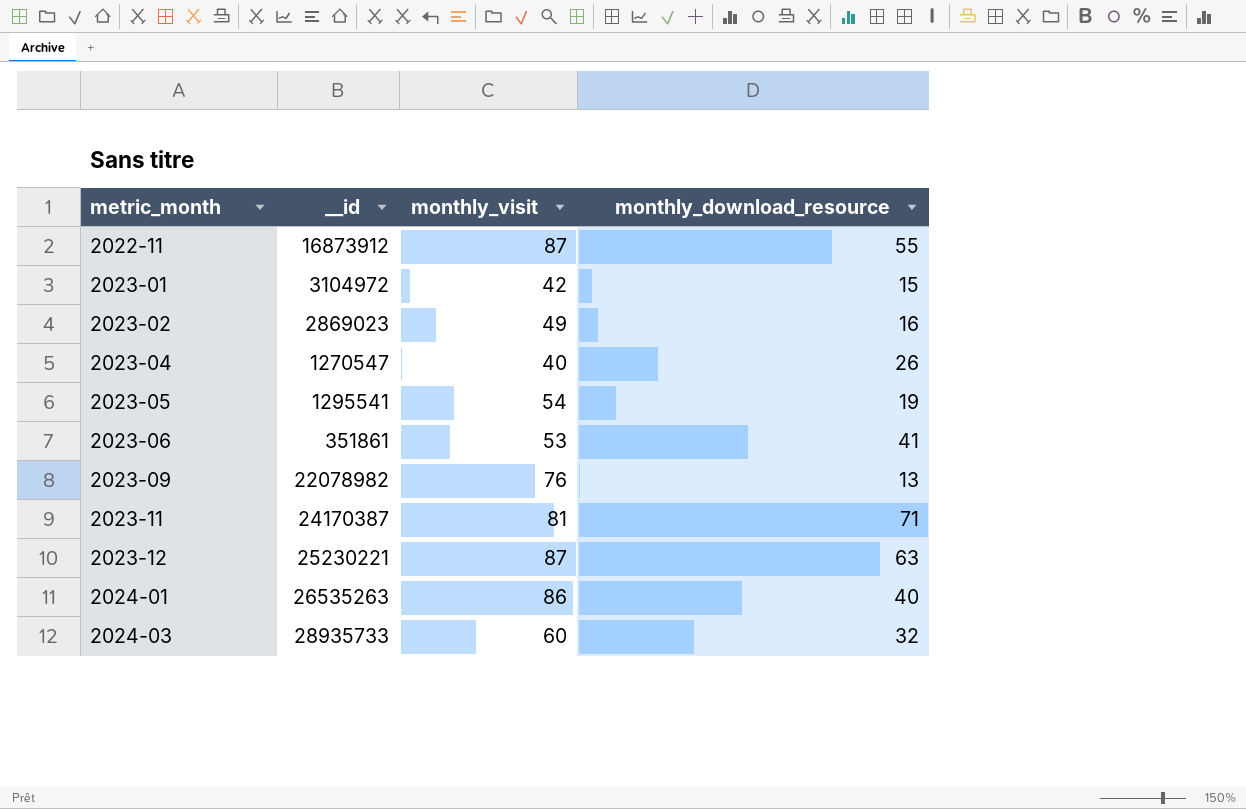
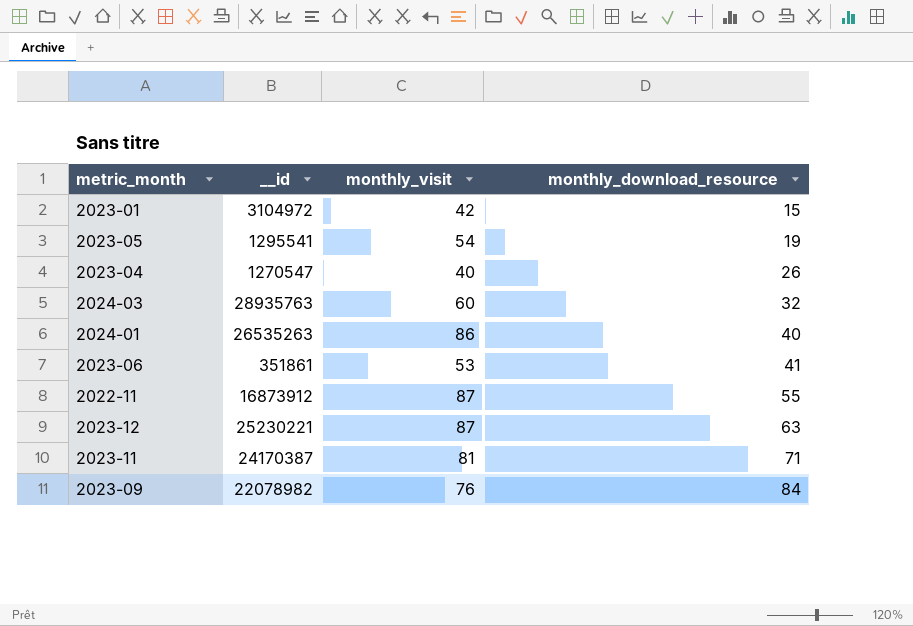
row order: metric_month ascending -> monthly_download_resource ascending
row 2023-02: 2869023 | 49 | 16 -> none
2024-03 | __id: 28935733 -> 28935763
2023-09 | monthly_download_resource: 13 -> 84

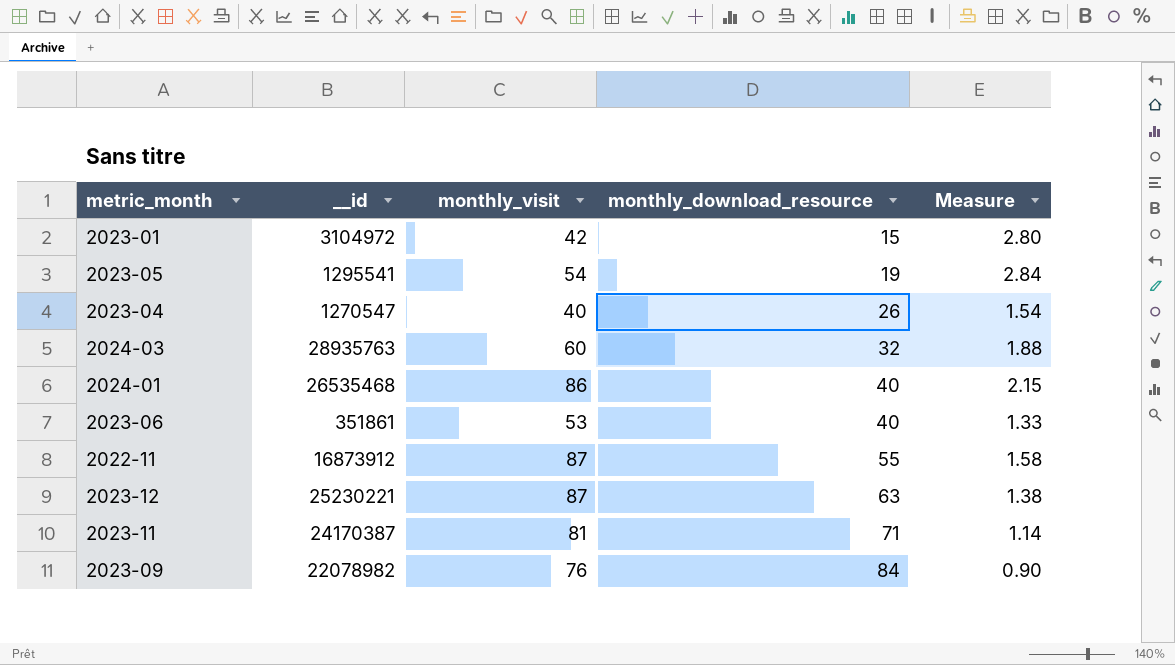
column Measure | formula: none -> [monthly_visit] / [monthly_download_resource]
2024-01 | __id: 26535263 -> 26535468
2023-06 | monthly_download_resource: 41 -> 40

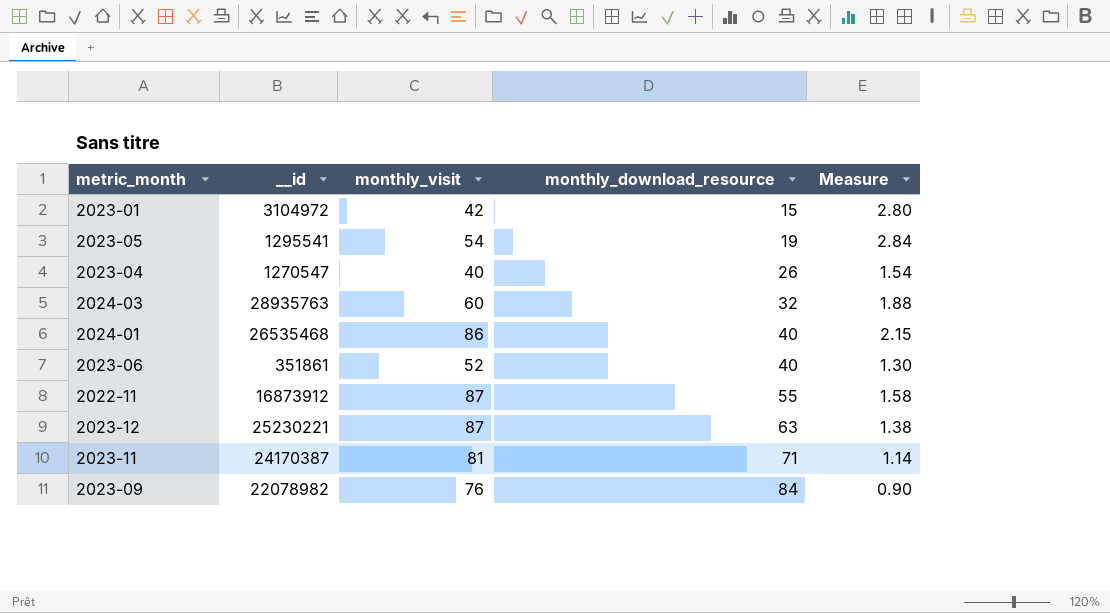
2023-06 | monthly_visit: 53 -> 52
2023-06 | Measure: 1.33 -> 1.30

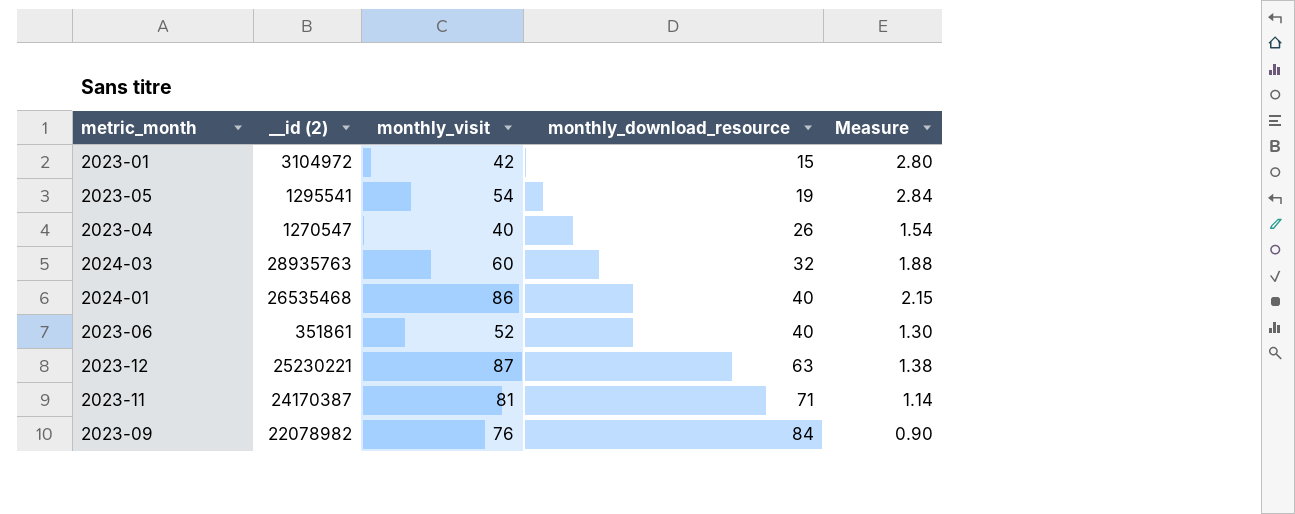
column name: __id -> __id (2)
row 2022-11: 16873912 | 87 | 55 | 1.58 -> none

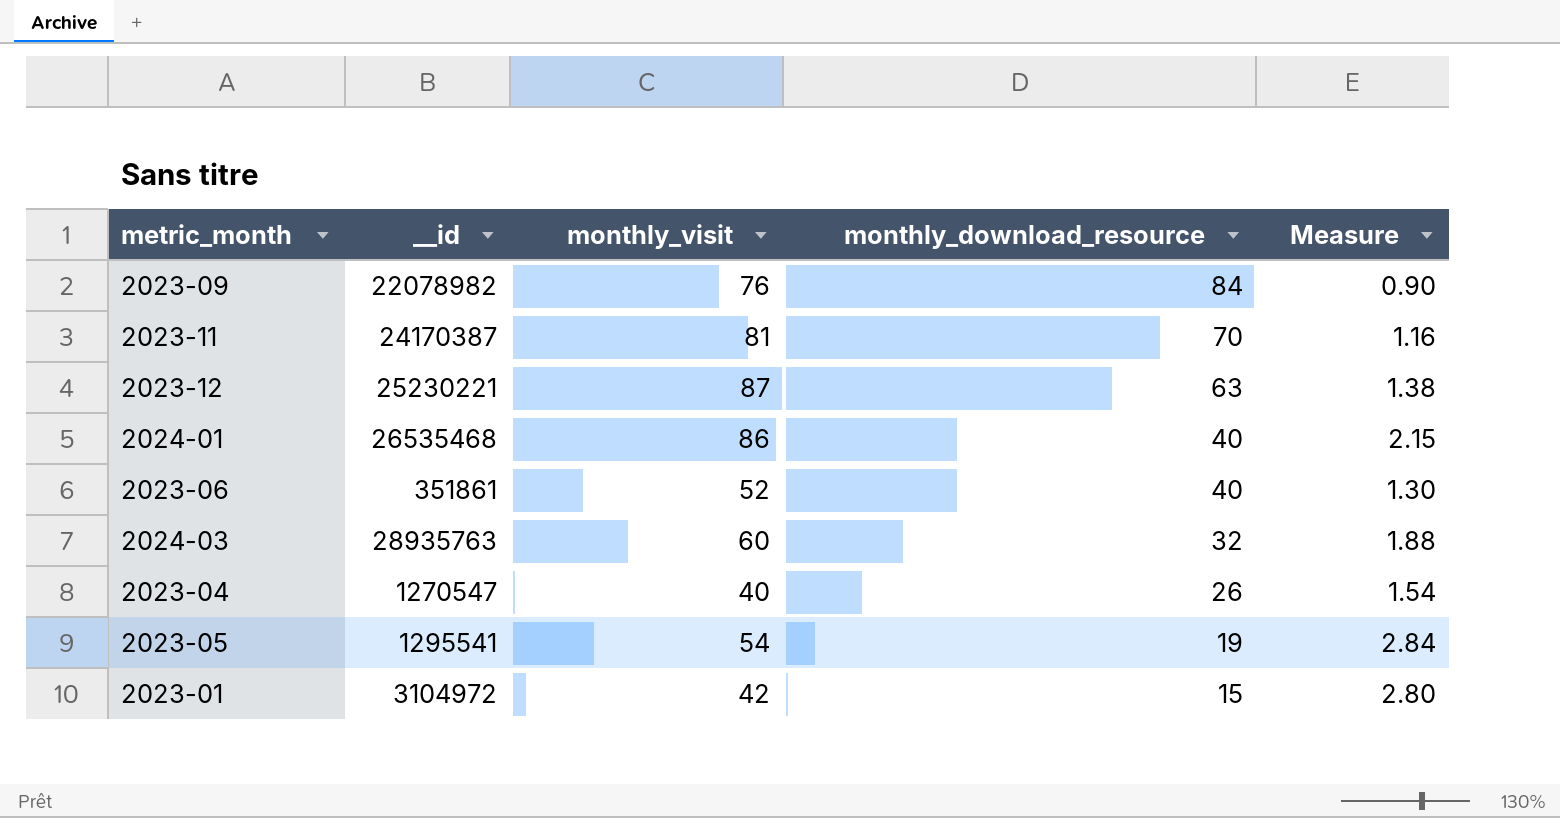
row order: monthly_download_resource ascending -> monthly_download_resource descending
column name: __id (2) -> __id
2023-11 | monthly_download_resource: 71 -> 70
2023-11 | Measure: 1.14 -> 1.16

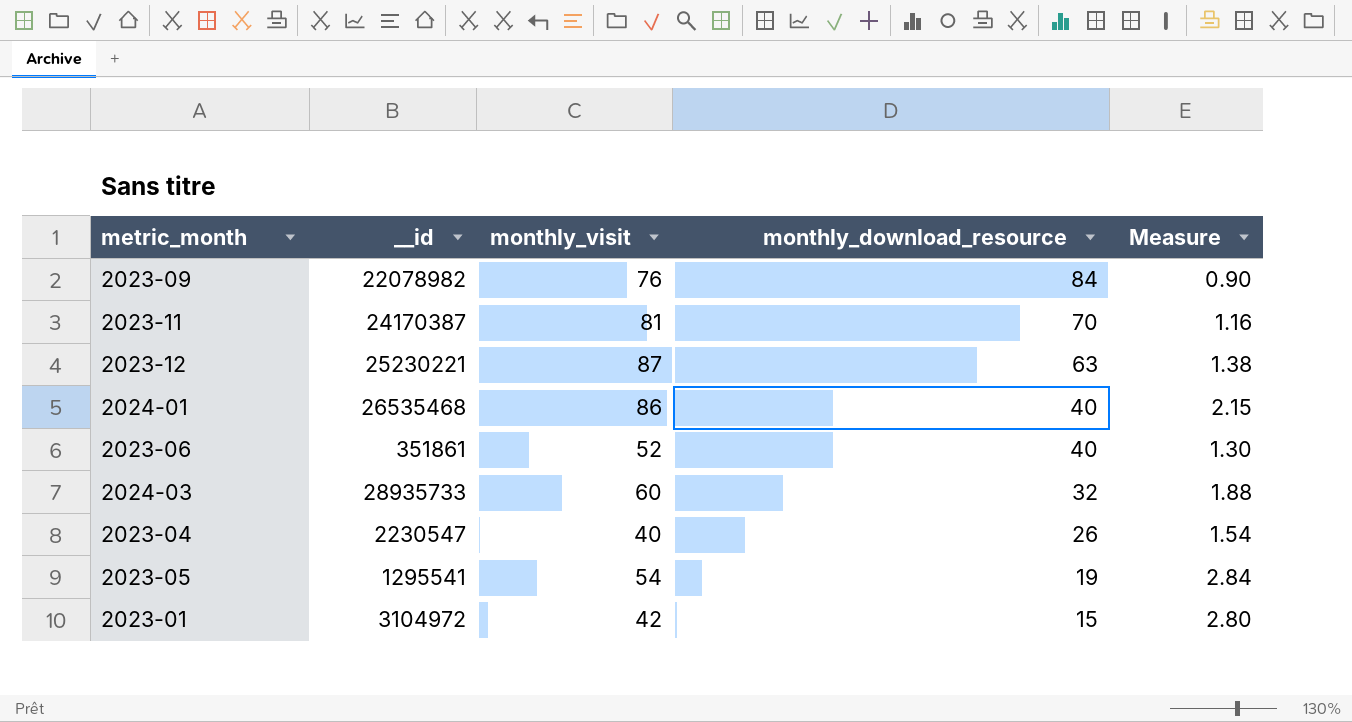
2024-03 | __id: 28935763 -> 28935733
2023-04 | __id: 1270547 -> 2230547

